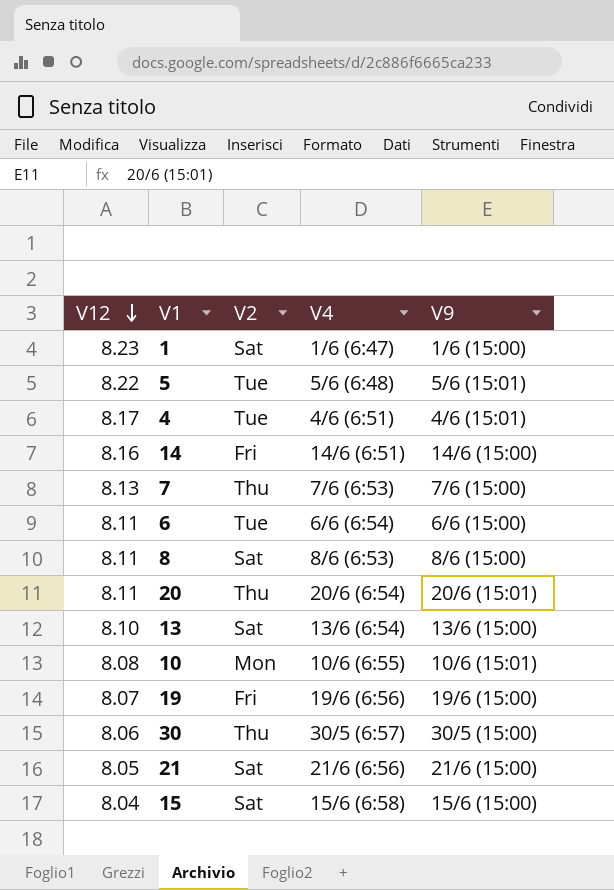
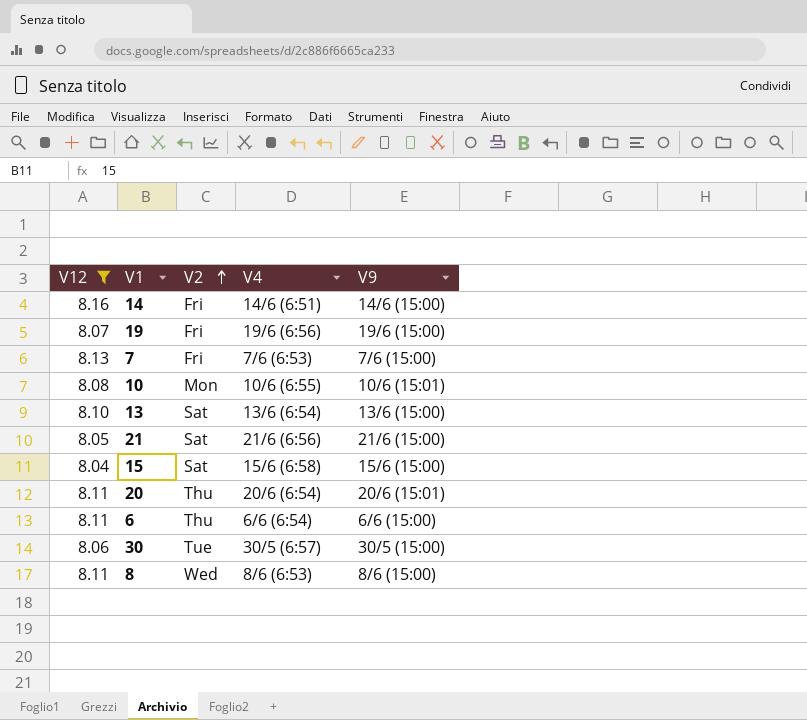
filter: none -> V12 <= 8.16
row order: V12 descending -> V2 ascending
7 | V2: Thu -> Fri
6 | V2: Tue -> Thu
30 | V2: Thu -> Tue
8 | V2: Sat -> Wed

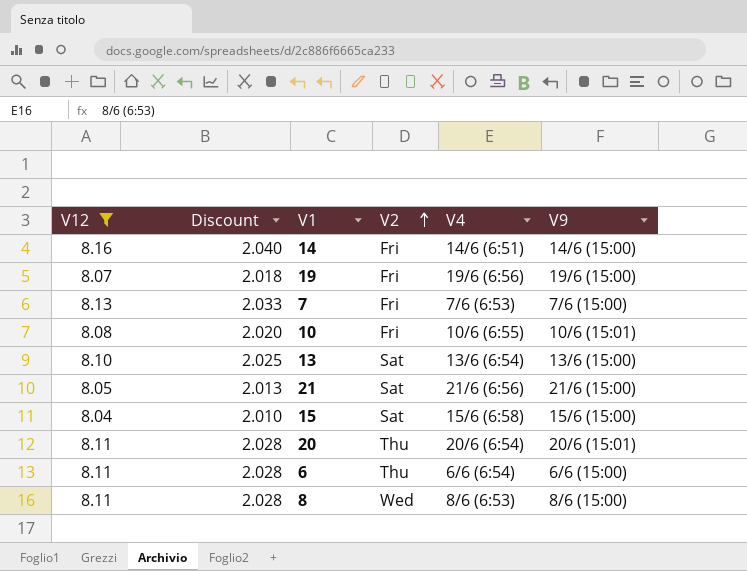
column Discount | formula: none -> [V12] * 0.25
row 30: 8.06 | Tue | 30/5 (6:57) | 30/5 (15:00) -> none
10 | V2: Mon -> Fri

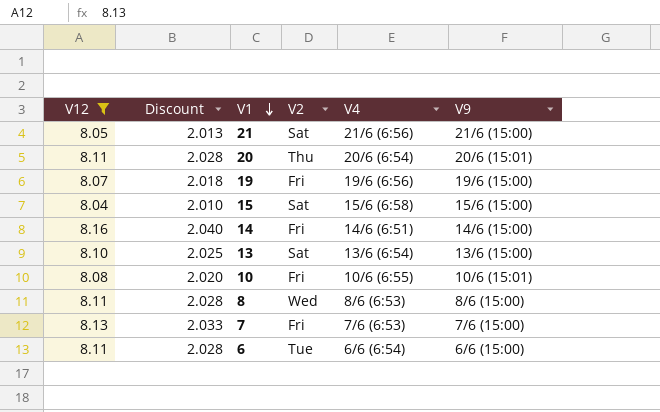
row order: V2 ascending -> V1 descending
6 | V2: Thu -> Tue

